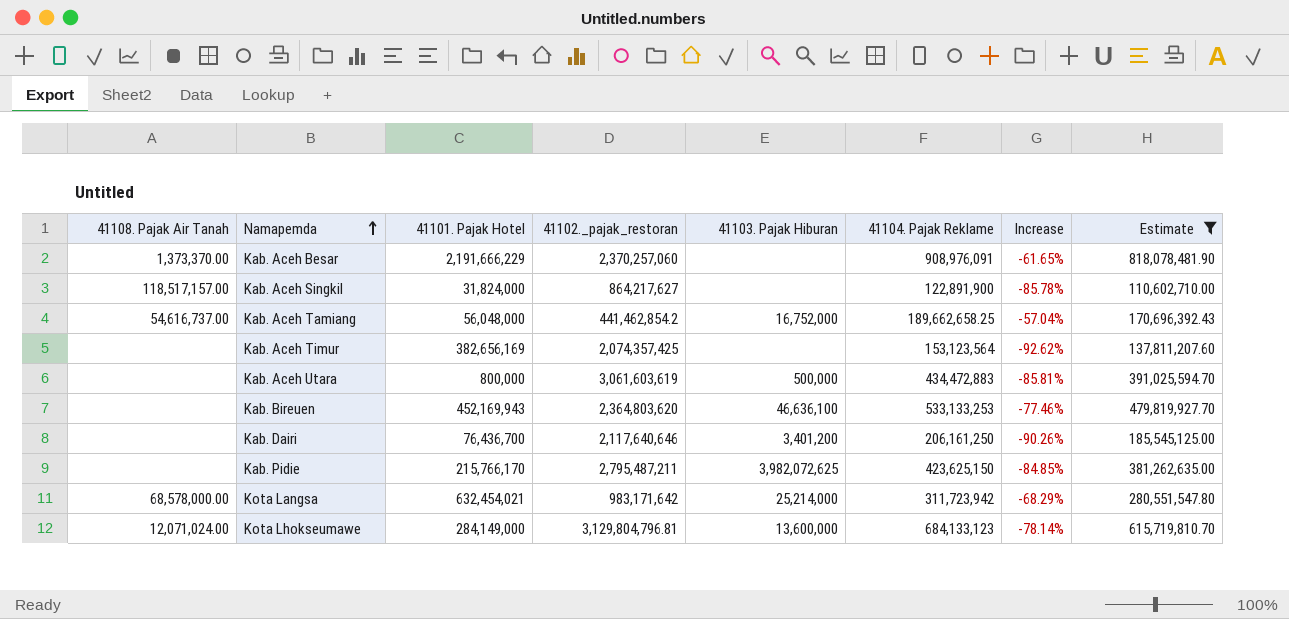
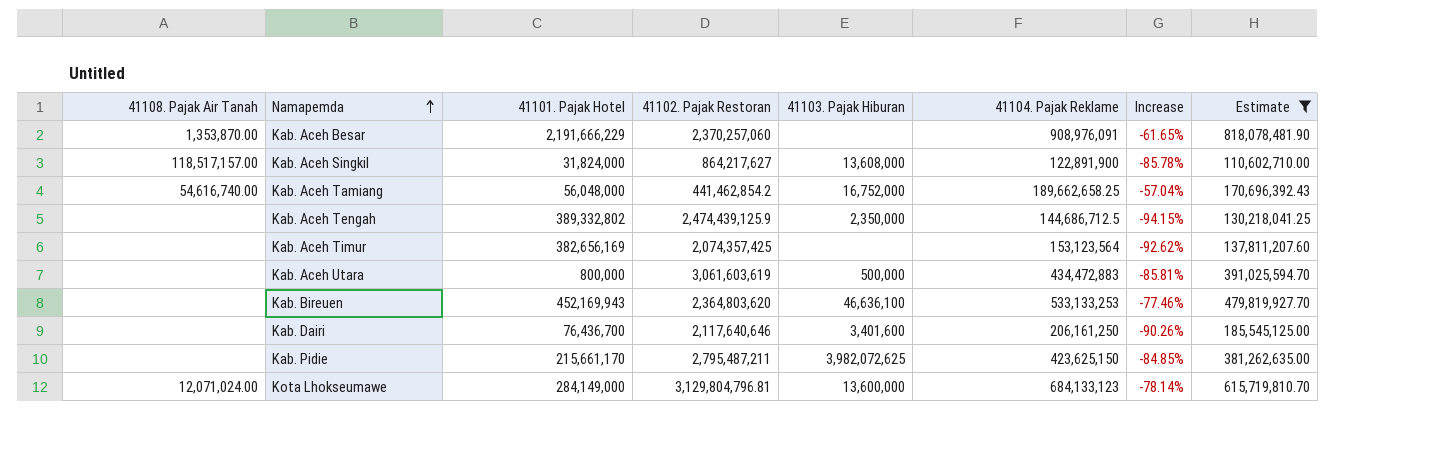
column name: 41102._pajak_restoran -> 41102. Pajak Restoran
row Kota Langsa: 68,578,000.00 | 632,454,021 | 983,171,642 | 25,214,000 | 311,723,942 | -68.29% | 280,551,547.80 -> none
Kab. Aceh Besar | 41108. Pajak Air Tanah: 1,373,370.00 -> 1,353,870.00
Kab. Aceh Singkil | 41103. Pajak Hiburan: none -> 13,608,000
Kab. Aceh Tamiang | 41108. Pajak Air Tanah: 54,616,737.00 -> 54,616,740.00
row Kab. Aceh Tengah: none -> none | 389,332,802 | 2,474,439,125.9 | 2,350,000 | 144,686,712.5 | -94.15% | 130,218,041.25
Kab. Dairi | 41103. Pajak Hiburan: 3,401,200 -> 3,401,600
Kab. Pidie | 41101. Pajak Hotel: 215,766,170 -> 215,661,170

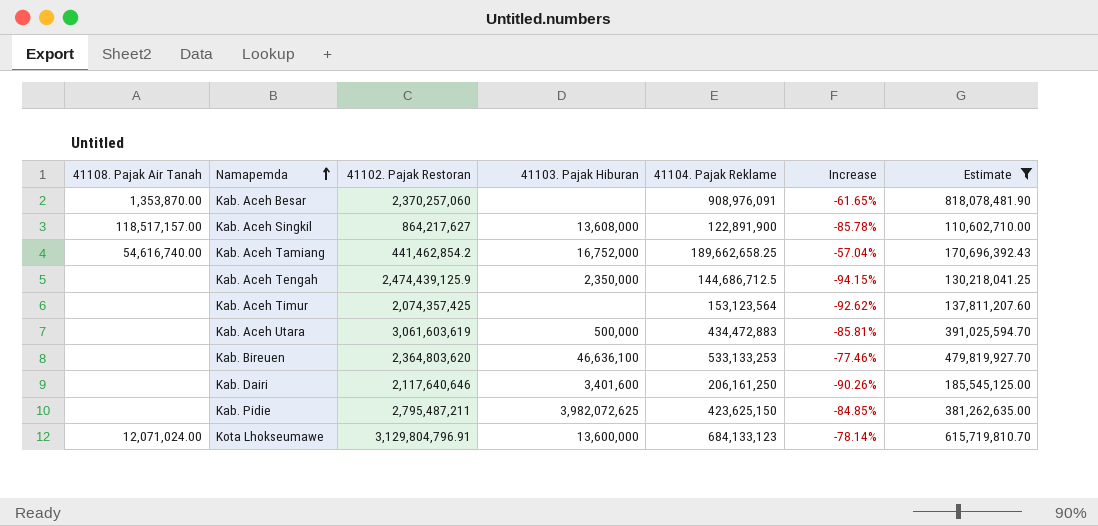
column 41101. Pajak Hotel | position: 3 -> none
Kota Lhokseumawe | 41102. Pajak Restoran: 3,129,804,796.81 -> 3,129,804,796.91

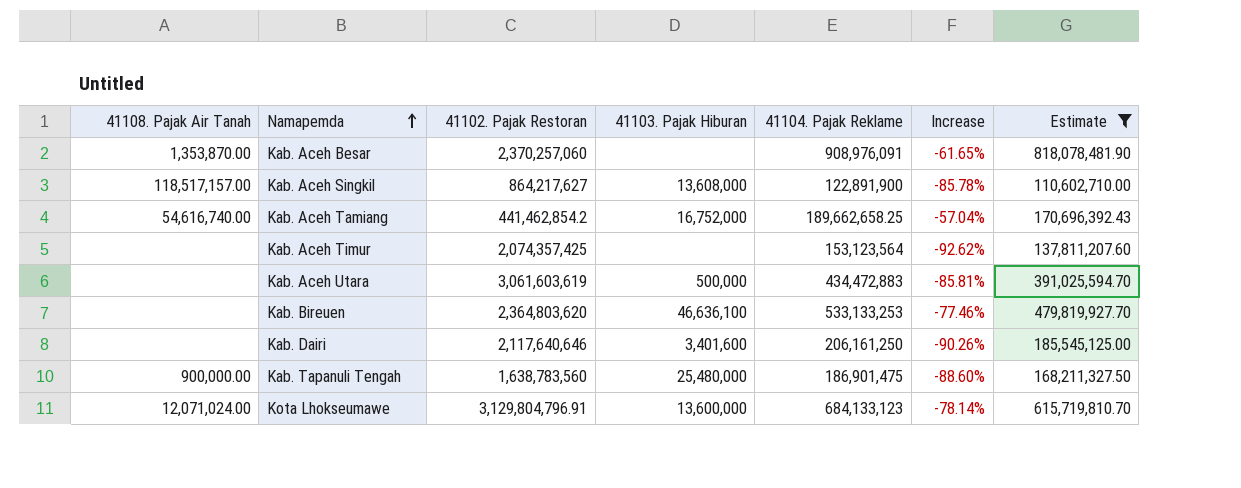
row Kab. Aceh Tengah: none | 2,474,439,125.9 | 2,350,000 | 144,686,712.5 | -94.15% | 130,218,041.25 -> none
row Kab. Pidie: none | 2,795,487,211 | 3,982,072,625 | 423,625,150 | -84.85% | 381,262,635.00 -> none
row Kab. Tapanuli Tengah: none -> 900,000.00 | 1,638,783,560 | 25,480,000 | 186,901,475 | -88.60% | 168,211,327.50

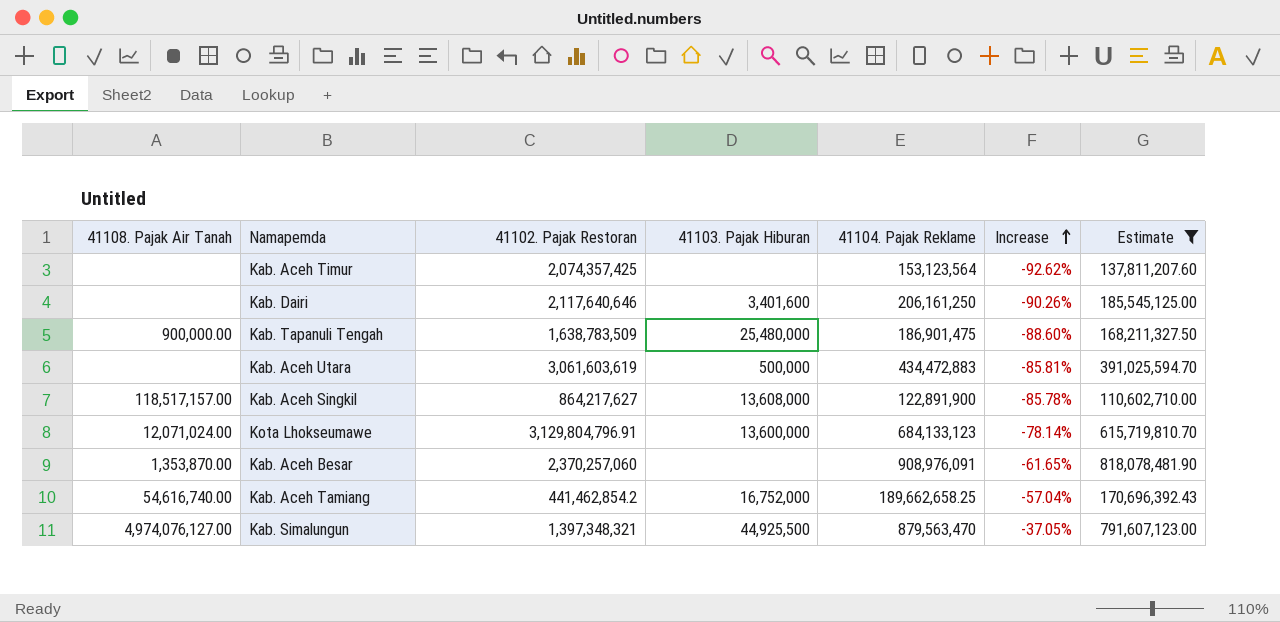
row order: Namapemda ascending -> Increase ascending
row Kab. Bireuen: none | 2,364,803,620 | 46,636,100 | 533,133,253 | -77.46% | 479,819,927.70 -> none
Kab. Tapanuli Tengah | 41102. Pajak Restoran: 1,638,783,560 -> 1,638,783,509
row Kab. Simalungun: none -> 4,974,076,127.00 | 1,397,348,321 | 44,925,500 | 879,563,470 | -37.05% | 791,607,123.00

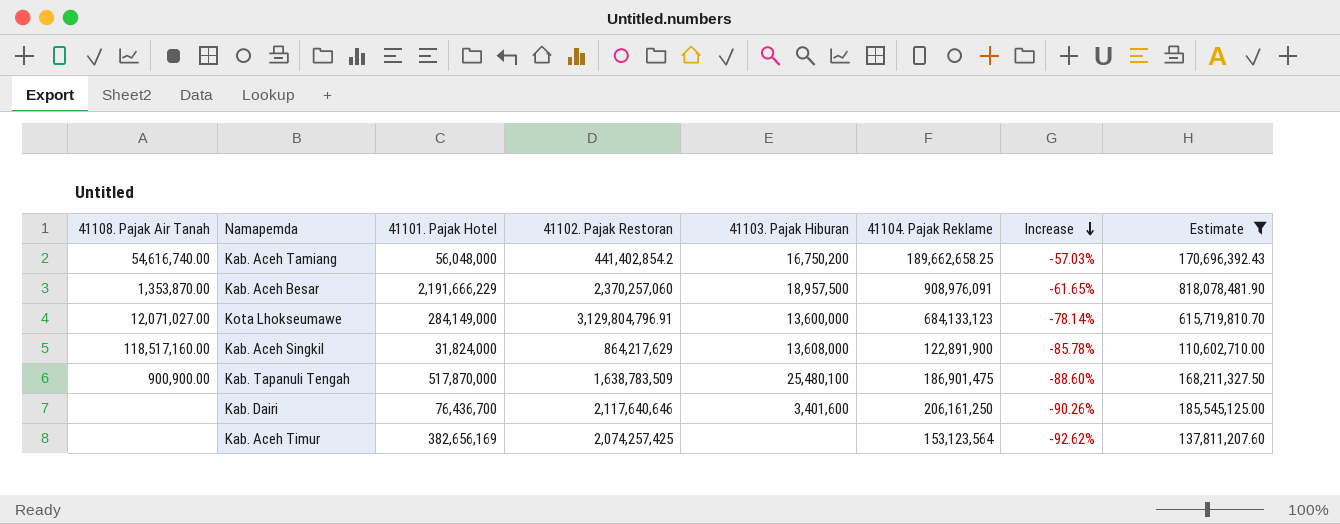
row order: Increase ascending -> Increase descending
column 41101. Pajak Hotel | position: none -> 3
row Kab. Aceh Utara: none | 3,061,603,619 | 500,000 | 434,472,883 | -85.81% | 391,025,594.70 -> none
row Kab. Simalungun: 4,974,076,127.00 | 1,397,348,321 | 44,925,500 | 879,563,470 | -37.05% | 791,607,123.00 -> none
Kab. Aceh Tamiang | 41102. Pajak Restoran: 441,462,854.2 -> 441,402,854.2
Kab. Aceh Tamiang | 41103. Pajak Hiburan: 16,752,000 -> 16,750,200
Kab. Aceh Tamiang | Increase: -57.04% -> -57.03%
Kab. Aceh Besar | 41103. Pajak Hiburan: none -> 18,957,500
Kota Lhokseumawe | 41108. Pajak Air Tanah: 12,071,024.00 -> 12,071,027.00
Kab. Aceh Singkil | 41108. Pajak Air Tanah: 118,517,157.00 -> 118,517,160.00
Kab. Aceh Singkil | 41102. Pajak Restoran: 864,217,627 -> 864,217,629
Kab. Tapanuli Tengah | 41108. Pajak Air Tanah: 900,000.00 -> 900,900.00
Kab. Tapanuli Tengah | 41103. Pajak Hiburan: 25,480,000 -> 25,480,100
Kab. Aceh Timur | 41102. Pajak Restoran: 2,074,357,425 -> 2,074,257,425

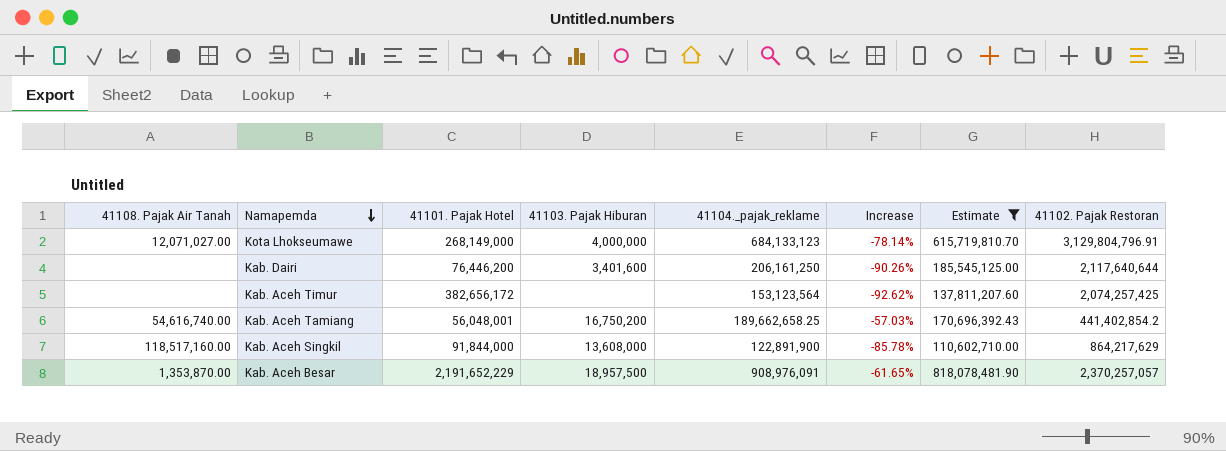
row order: Increase descending -> Namapemda descending
column name: 41104. Pajak Reklame -> 41104._pajak_reklame
column 41102. Pajak Restoran | position: 4 -> 8
row Kab. Tapanuli Tengah: 900,900.00 | 517,870,000 | 1,638,783,509 | 25,480,100 | 186,901,475 | -88.60% | 168,211,327.50 -> none
Kota Lhokseumawe | 41101. Pajak Hotel: 284,149,000 -> 268,149,000
Kota Lhokseumawe | 41103. Pajak Hiburan: 13,600,000 -> 4,000,000
Kab. Dairi | 41101. Pajak Hotel: 76,436,700 -> 76,446,200
Kab. Dairi | 41102. Pajak Restoran: 2,117,640,646 -> 2,117,640,644
Kab. Aceh Timur | 41101. Pajak Hotel: 382,656,169 -> 382,656,172
Kab. Aceh Tamiang | 41101. Pajak Hotel: 56,048,000 -> 56,048,001
Kab. Aceh Singkil | 41101. Pajak Hotel: 31,824,000 -> 91,844,000
Kab. Aceh Besar | 41101. Pajak Hotel: 2,191,666,229 -> 2,191,652,229
Kab. Aceh Besar | 41102. Pajak Restoran: 2,370,257,060 -> 2,370,257,057

